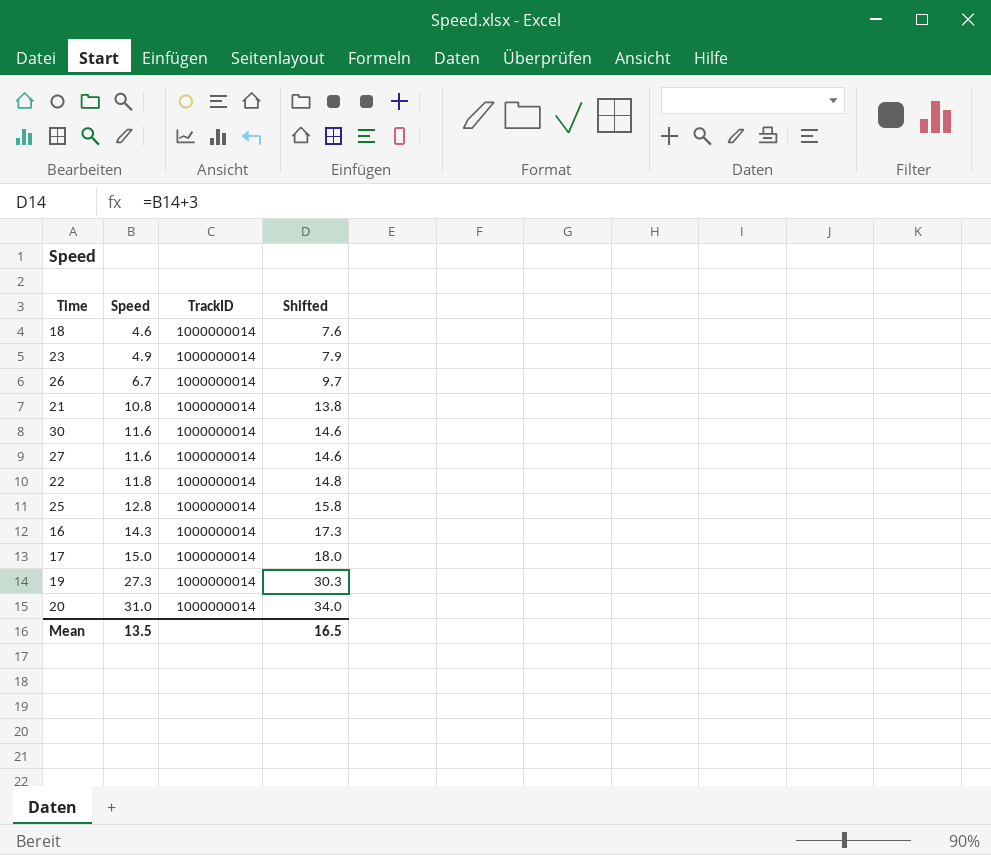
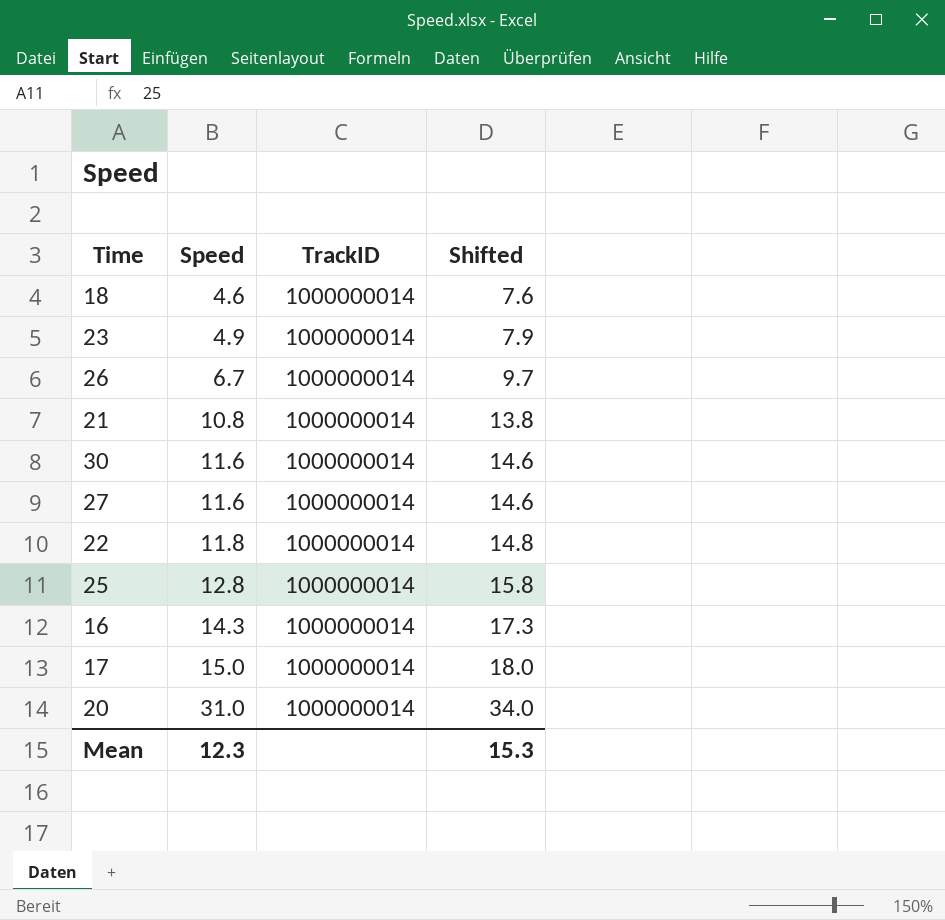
row 19: 27.3 | 1000000014 | 30.3 -> none
Mean | Speed: 13.5 -> 12.3
Mean | Shifted: 16.5 -> 15.3

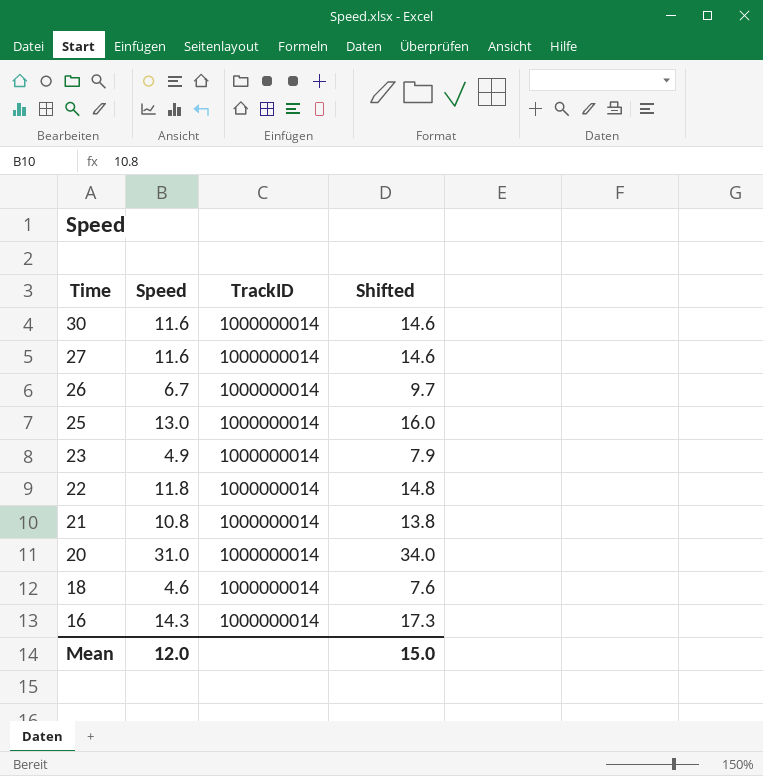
row order: Speed ascending -> Time descending
row 17: 15.0 | 1000000014 | 18.0 -> none
25 | Speed: 12.8 -> 13.0
25 | Shifted: 15.8 -> 16.0
Mean | Speed: 12.3 -> 12.0
Mean | Shifted: 15.3 -> 15.0

